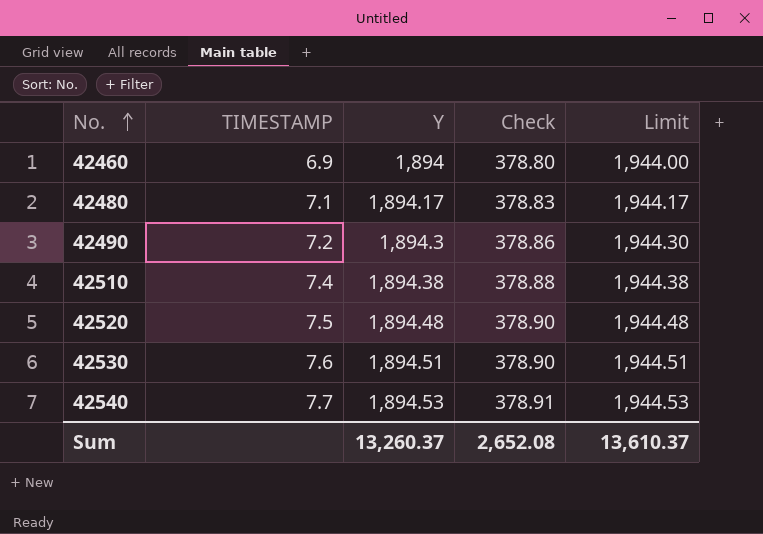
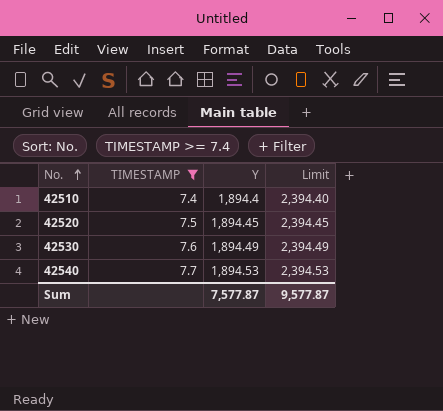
filter: none -> TIMESTAMP >= 7.4
column Check | formula: [Y] * 0.2 -> none
column Limit | formula: [Y] + 50 -> [Y] + 500
42510 | Y: 1,894.38 -> 1,894.4
42520 | Y: 1,894.48 -> 1,894.45
42530 | Y: 1,894.51 -> 1,894.49
Sum | Y: 13,260.37 -> 7,577.87
Sum | Limit: 13,610.37 -> 9,577.87

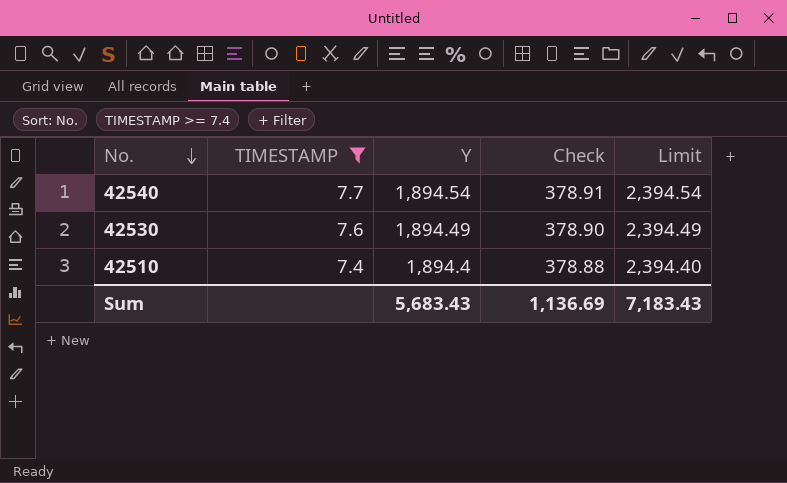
row order: No. ascending -> No. descending
column Check | formula: none -> [Y] * 0.2
row 42520: 7.5 | 1,894.45 | 2,394.45 -> none
42540 | Y: 1,894.53 -> 1,894.54
42540 | Limit: 2,394.53 -> 2,394.54
Sum | Y: 7,577.87 -> 5,683.43
Sum | Limit: 9,577.87 -> 7,183.43

